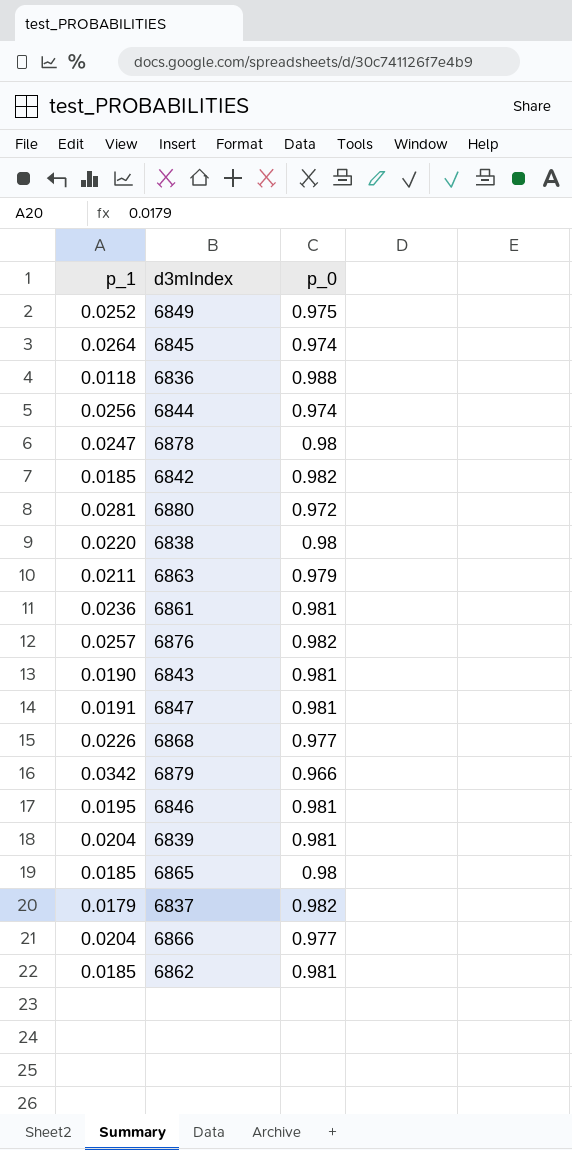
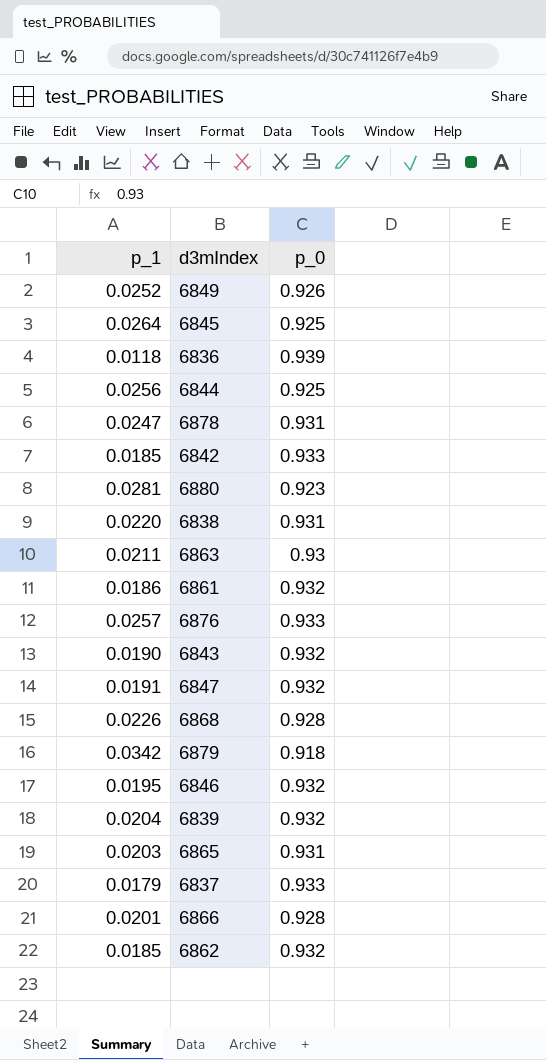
6849 | p_0: 0.975 -> 0.926
6845 | p_0: 0.974 -> 0.925
6836 | p_0: 0.988 -> 0.939
6844 | p_0: 0.974 -> 0.925
6878 | p_0: 0.98 -> 0.931
6842 | p_0: 0.982 -> 0.933
6880 | p_0: 0.972 -> 0.923
6838 | p_0: 0.98 -> 0.931
6863 | p_0: 0.979 -> 0.93
6861 | p_1: 0.0236 -> 0.0186
6861 | p_0: 0.981 -> 0.932
6876 | p_0: 0.982 -> 0.933
6843 | p_0: 0.981 -> 0.932
6847 | p_0: 0.981 -> 0.932
6868 | p_0: 0.977 -> 0.928
6879 | p_0: 0.966 -> 0.918
6846 | p_0: 0.981 -> 0.932
6839 | p_0: 0.981 -> 0.932
6865 | p_1: 0.0185 -> 0.0203
6865 | p_0: 0.98 -> 0.931
6837 | p_0: 0.982 -> 0.933
6866 | p_1: 0.0204 -> 0.0201
6866 | p_0: 0.977 -> 0.928
6862 | p_0: 0.981 -> 0.932

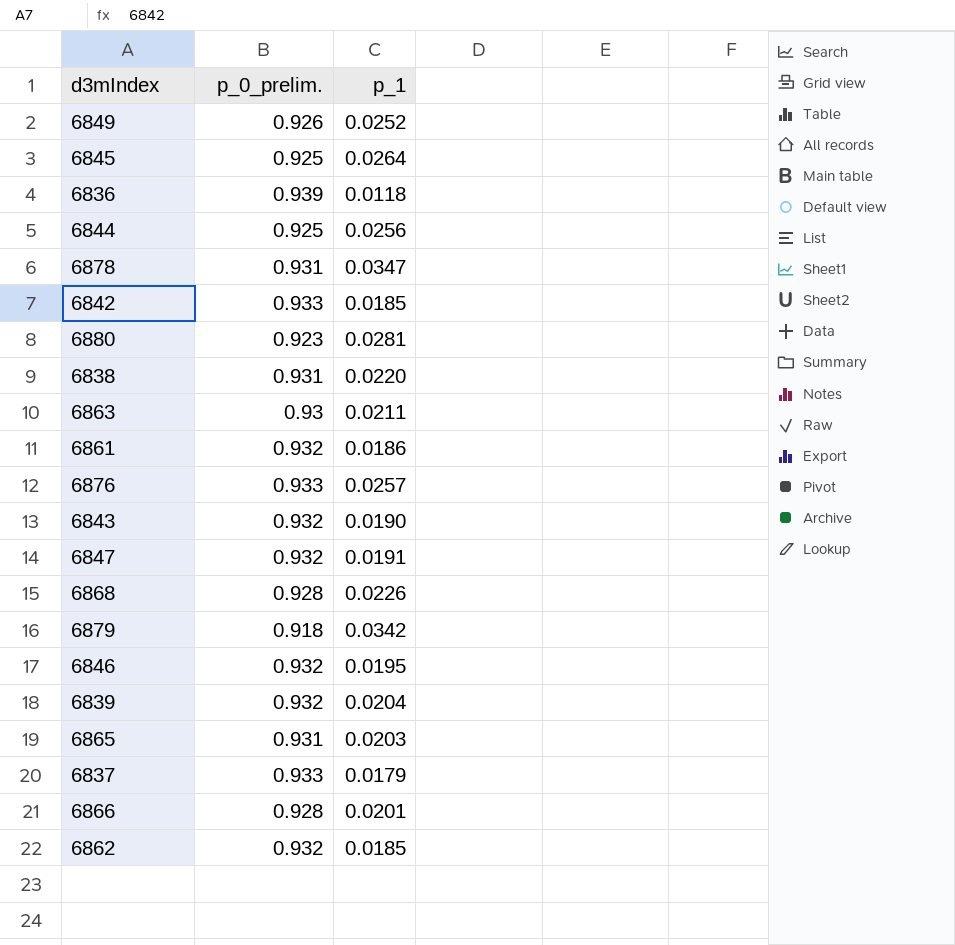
column name: p_0 -> p_0_prelim.
column p_1 | position: 1 -> 3
6878 | p_1: 0.0247 -> 0.0347

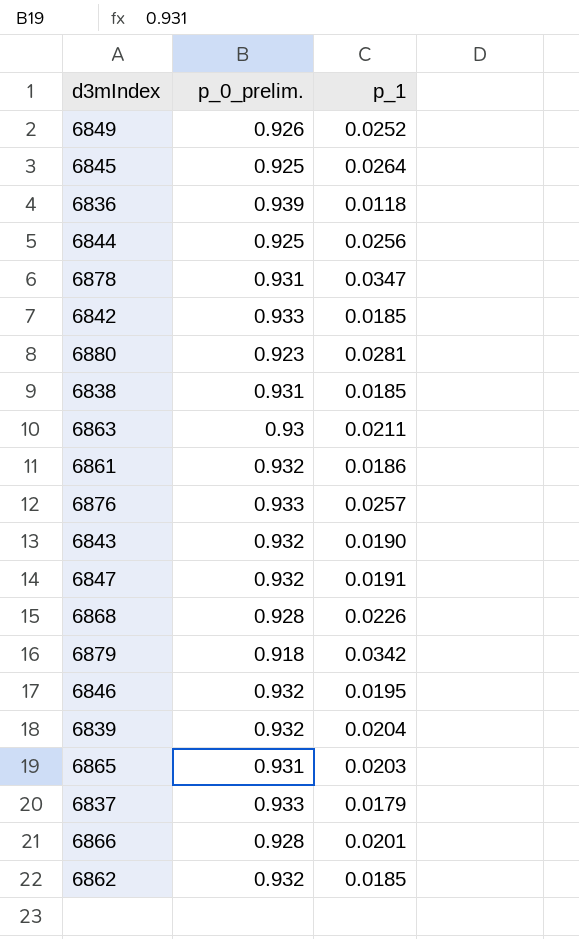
6838 | p_1: 0.0220 -> 0.0185

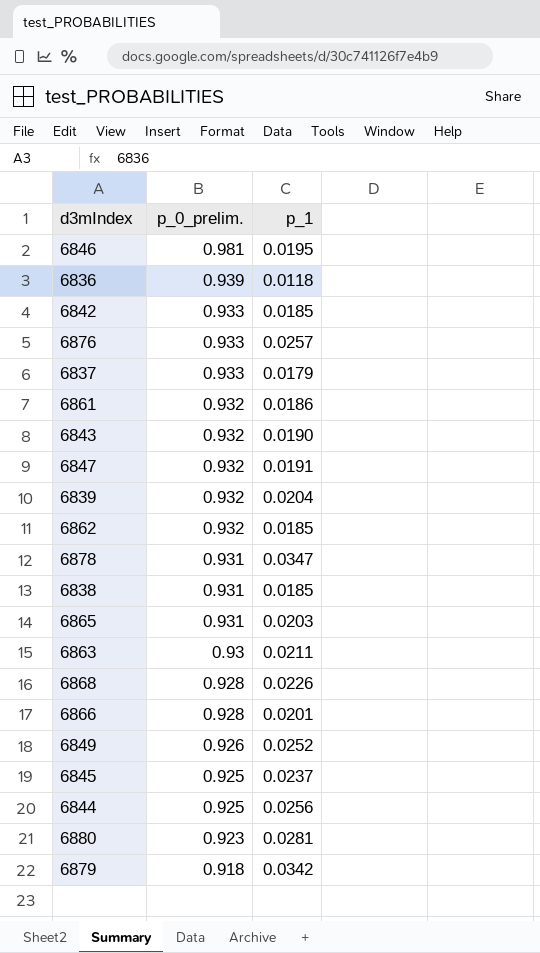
row order: none -> p_0_prelim. descending
6846 | p_0_prelim.: 0.932 -> 0.981
6845 | p_1: 0.0264 -> 0.0237

